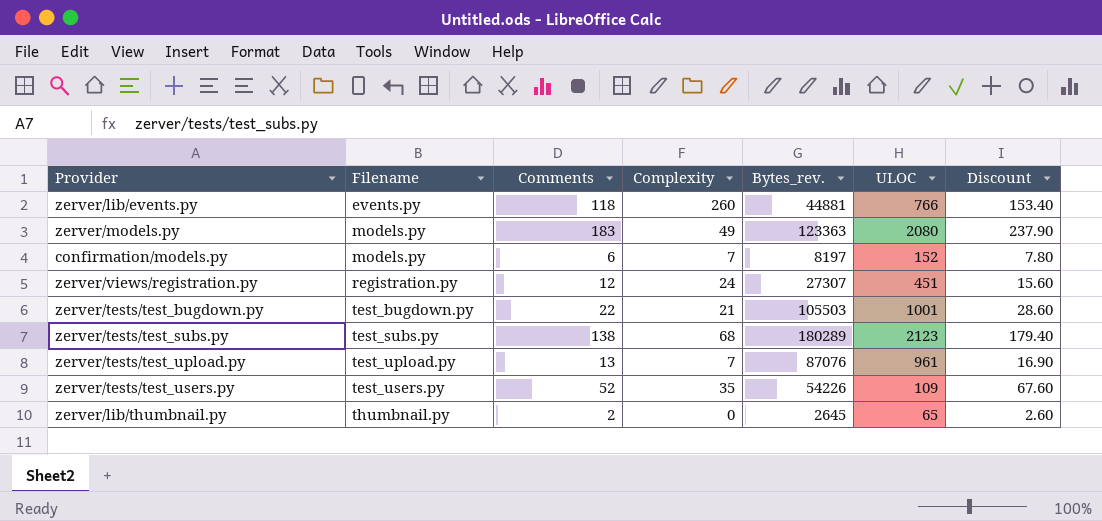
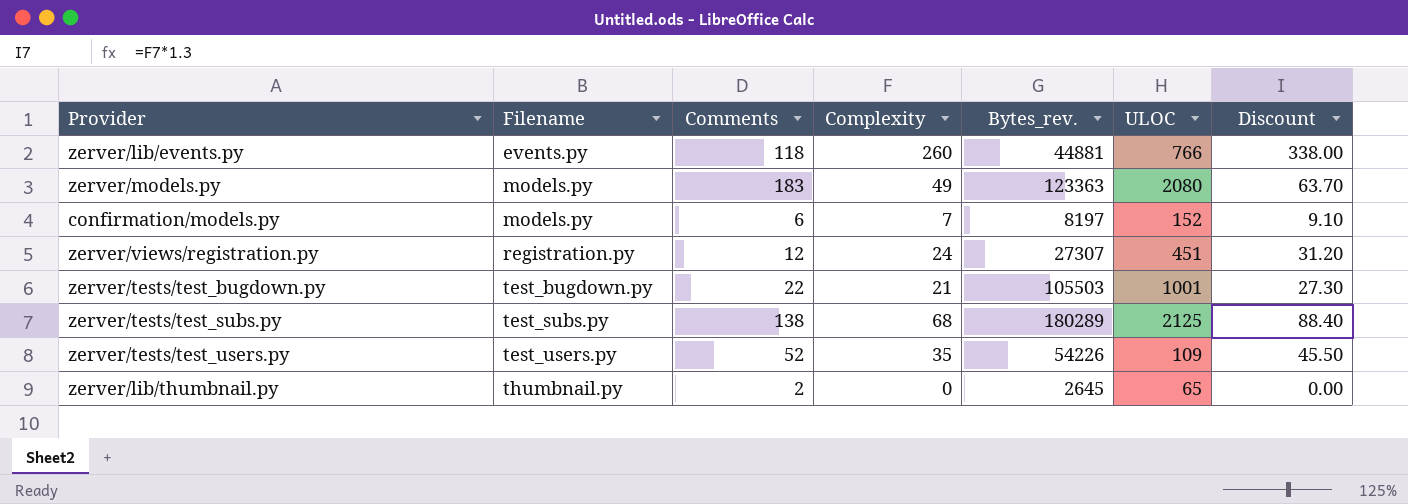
column Discount | formula: [Comments] * 1.3 -> [Complexity] * 1.3
row zerver/tests/test_upload.py: test_upload.py | 13 | 7 | 87076 | 961 | 16.90 -> none
zerver/tests/test_subs.py | ULOC: 2123 -> 2125

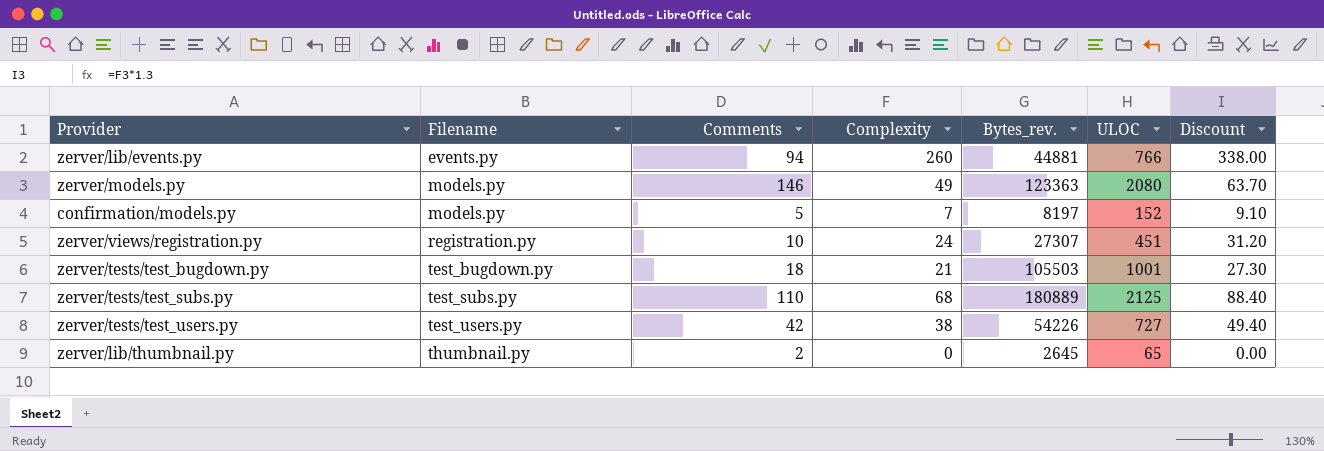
zerver/lib/events.py | Comments: 118 -> 94
zerver/models.py | Comments: 183 -> 146
confirmation/models.py | Comments: 6 -> 5
zerver/views/registration.py | Comments: 12 -> 10
zerver/tests/test_bugdown.py | Comments: 22 -> 18
zerver/tests/test_subs.py | Comments: 138 -> 110
zerver/tests/test_subs.py | Bytes_rev.: 180289 -> 180889
zerver/tests/test_users.py | Comments: 52 -> 42
zerver/tests/test_users.py | Complexity: 35 -> 38
zerver/tests/test_users.py | ULOC: 109 -> 727
zerver/tests/test_users.py | Discount: 45.50 -> 49.40

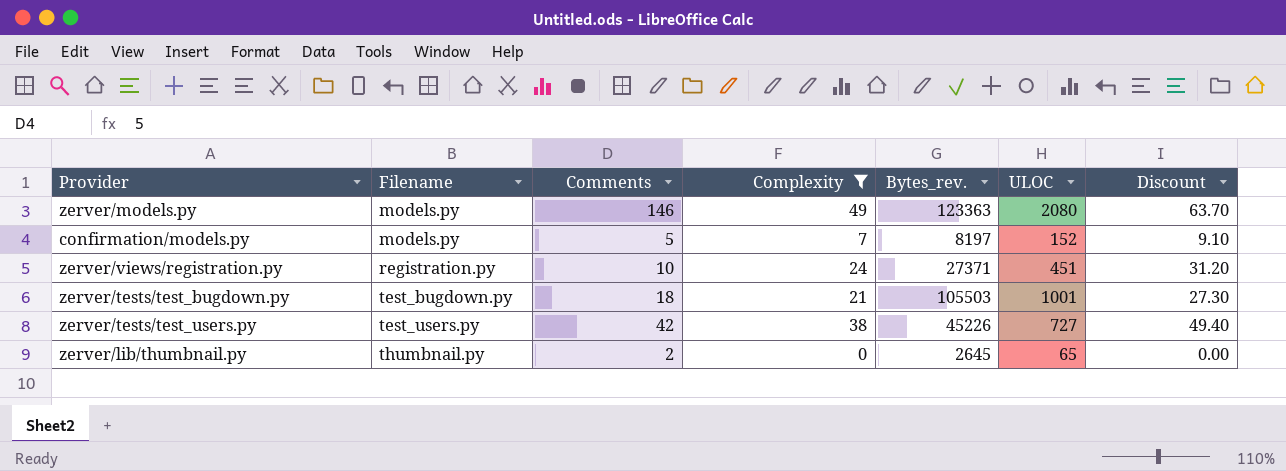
filter: none -> Complexity <= 49
zerver/views/registration.py | Bytes_rev.: 27307 -> 27371
zerver/tests/test_users.py | Bytes_rev.: 54226 -> 45226

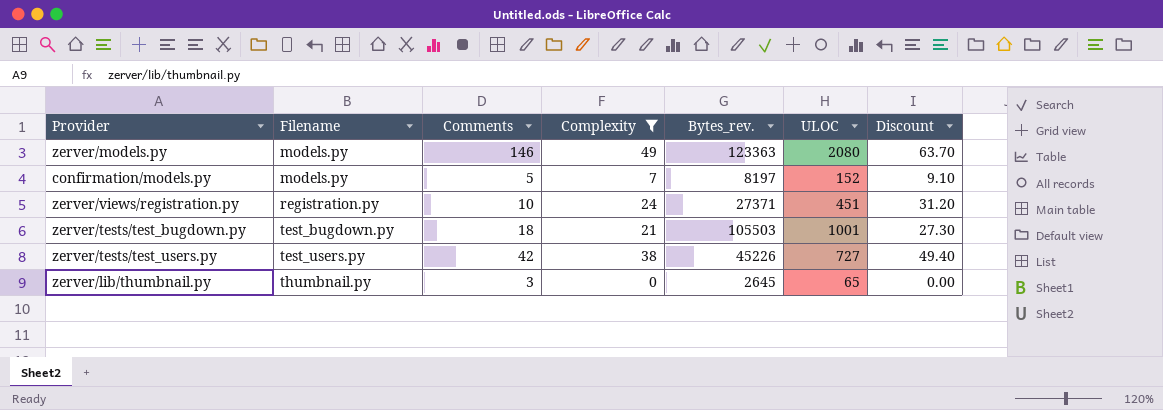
zerver/lib/thumbnail.py | Comments: 2 -> 3

